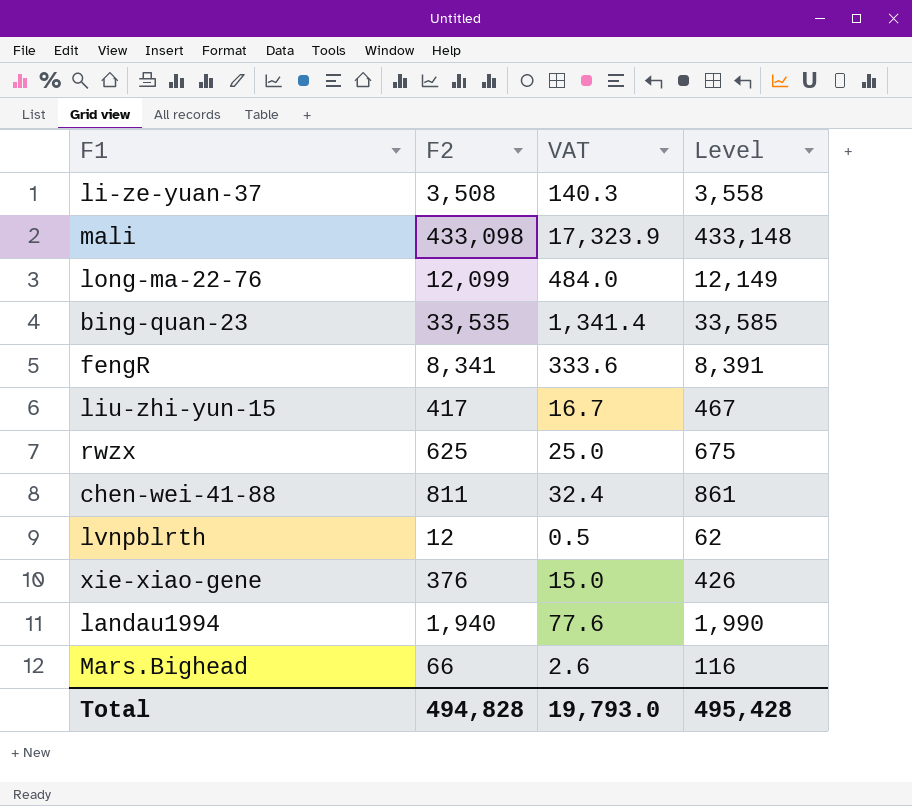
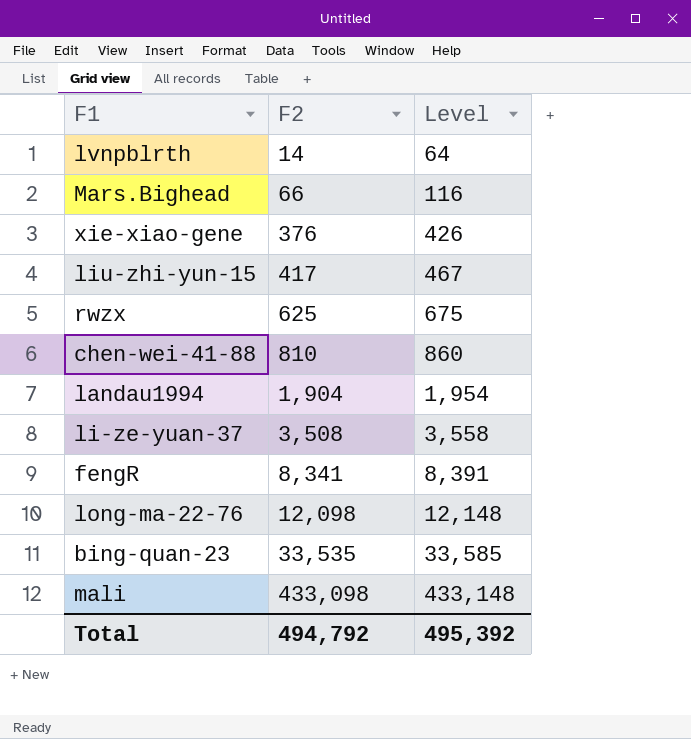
row order: none -> F2 ascending
column VAT | formula: [F2] * 0.04 -> none
lvnpblrth | F2: 12 -> 14
lvnpblrth | Level: 62 -> 64
chen-wei-41-88 | F2: 811 -> 810
chen-wei-41-88 | Level: 861 -> 860
landau1994 | F2: 1,940 -> 1,904
landau1994 | Level: 1,990 -> 1,954
long-ma-22-76 | F2: 12,099 -> 12,098
long-ma-22-76 | Level: 12,149 -> 12,148
Total | F2: 494,828 -> 494,792
Total | Level: 495,428 -> 495,392

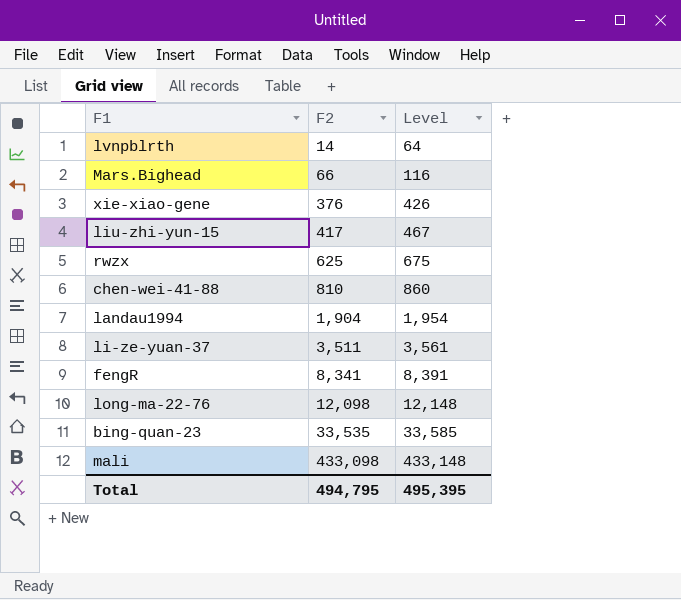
li-ze-yuan-37 | F2: 3,508 -> 3,511
li-ze-yuan-37 | Level: 3,558 -> 3,561
Total | F2: 494,792 -> 494,795
Total | Level: 495,392 -> 495,395

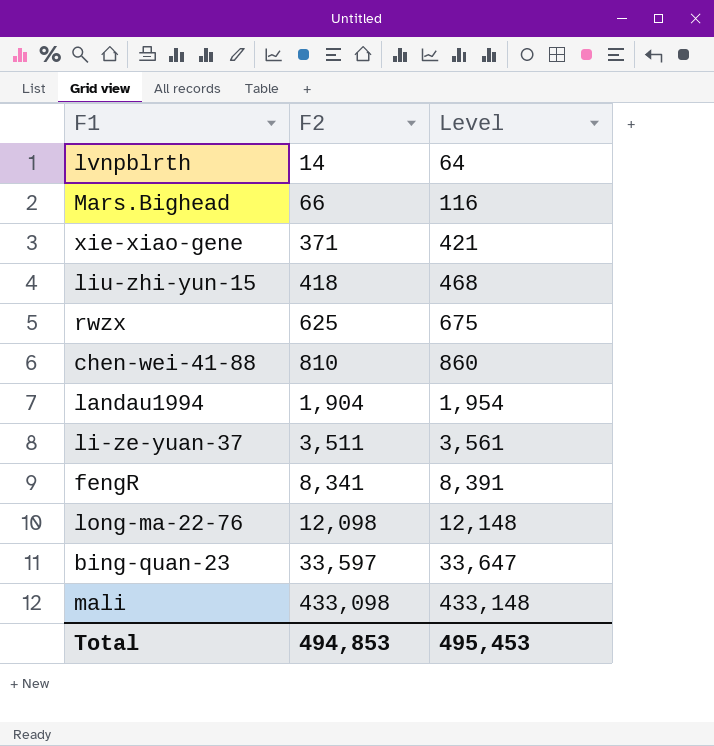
xie-xiao-gene | F2: 376 -> 371
xie-xiao-gene | Level: 426 -> 421
liu-zhi-yun-15 | F2: 417 -> 418
liu-zhi-yun-15 | Level: 467 -> 468
bing-quan-23 | F2: 33,535 -> 33,597
bing-quan-23 | Level: 33,585 -> 33,647
Total | F2: 494,795 -> 494,853
Total | Level: 495,395 -> 495,453

